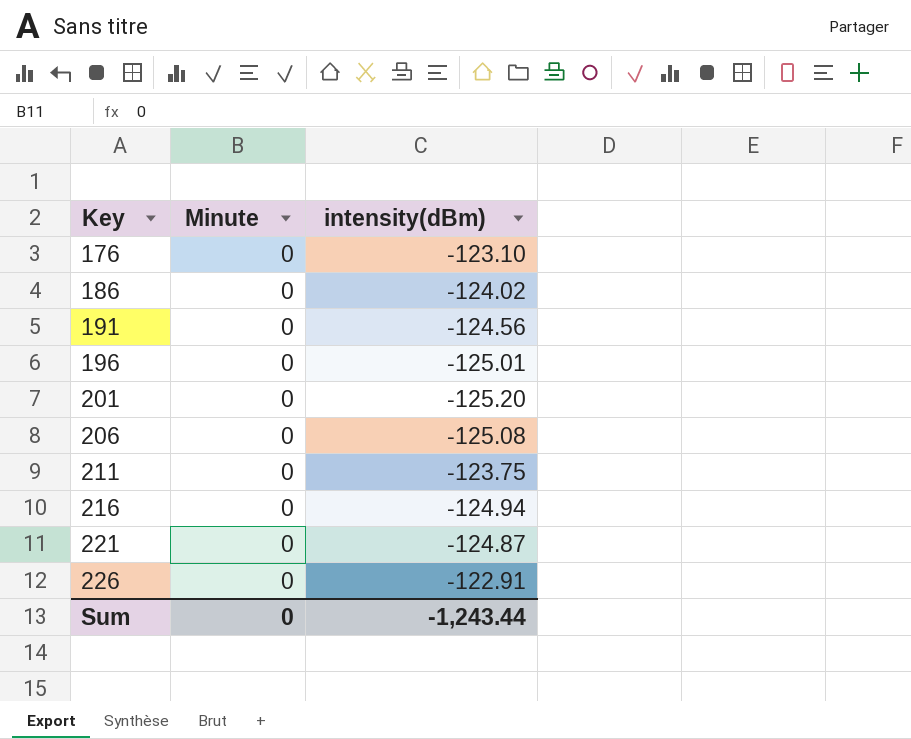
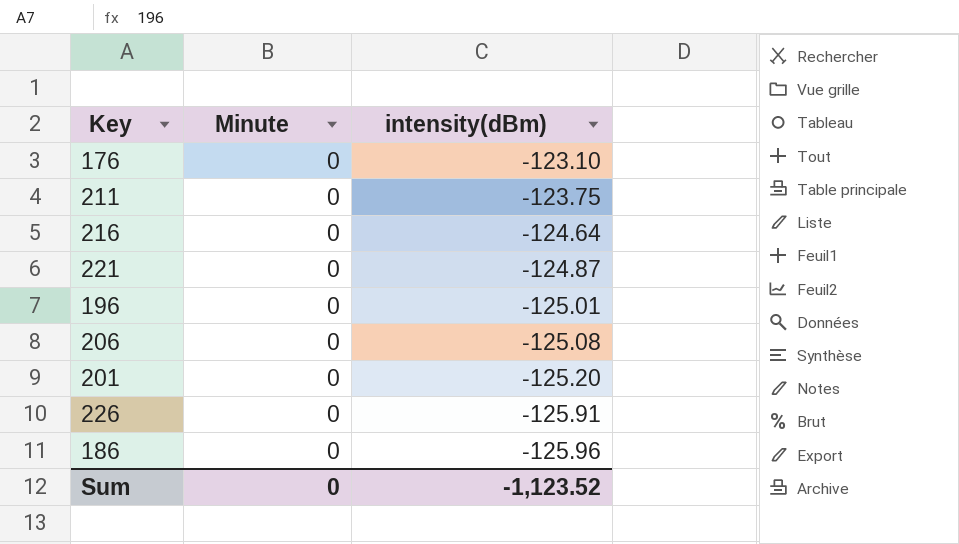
row order: Key ascending -> intensity(dBm) descending
row 191: 0 | -124.56 -> none
216 | intensity(dBm): -124.94 -> -124.64
226 | intensity(dBm): -122.91 -> -125.91
186 | intensity(dBm): -124.02 -> -125.96
Sum | intensity(dBm): -1,243.44 -> -1,123.52

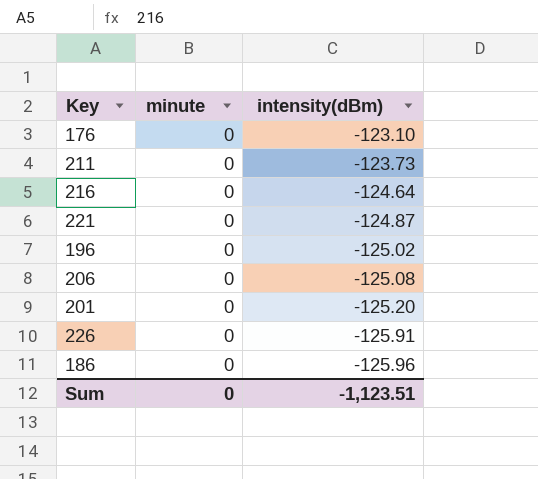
column name: Minute -> minute
211 | intensity(dBm): -123.75 -> -123.73
196 | intensity(dBm): -125.01 -> -125.02
Sum | intensity(dBm): -1,123.52 -> -1,123.51

